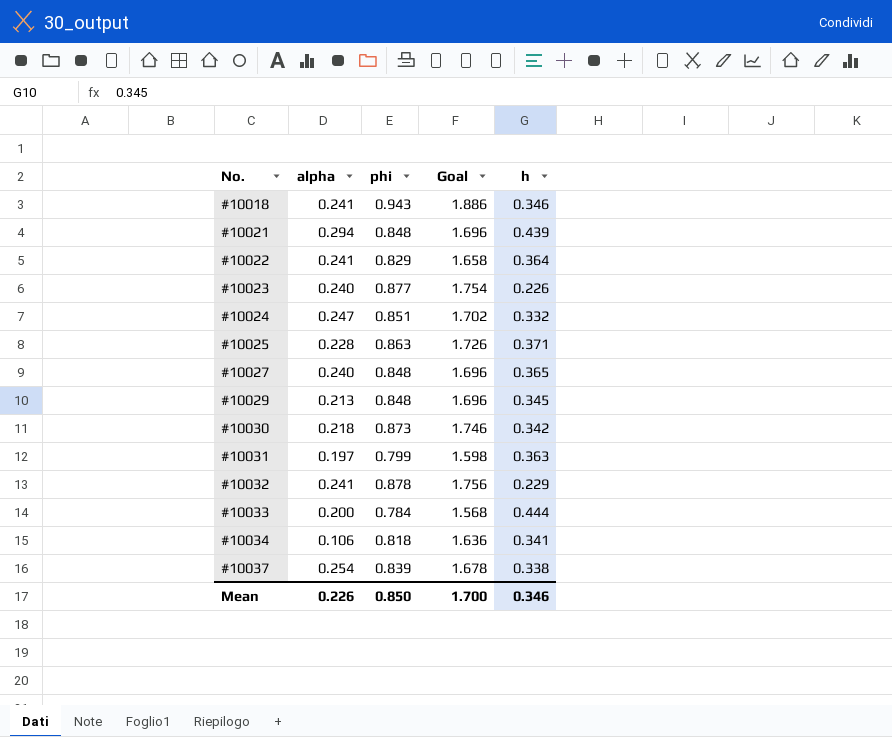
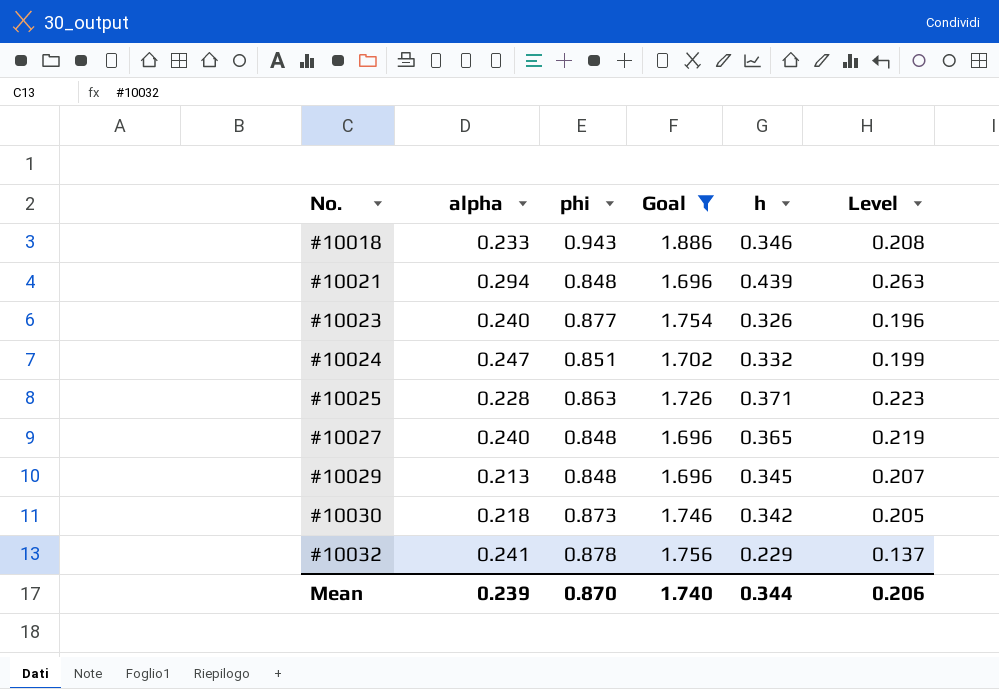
filter: none -> Goal >= 1.696
column Level | formula: none -> [h] * 0.6
#10018 | alpha: 0.241 -> 0.233
#10023 | h: 0.226 -> 0.326
Mean | alpha: 0.226 -> 0.239
Mean | phi: 0.850 -> 0.870
Mean | Goal: 1.700 -> 1.740
Mean | h: 0.346 -> 0.344

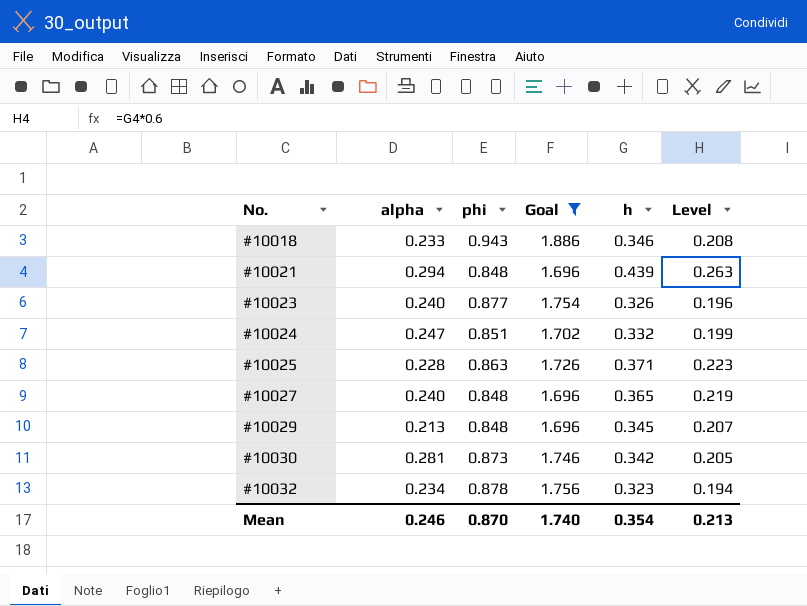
#10030 | alpha: 0.218 -> 0.281
#10032 | alpha: 0.241 -> 0.234
#10032 | h: 0.229 -> 0.323
#10032 | Level: 0.137 -> 0.194
Mean | alpha: 0.239 -> 0.246
Mean | h: 0.344 -> 0.354
Mean | Level: 0.206 -> 0.213

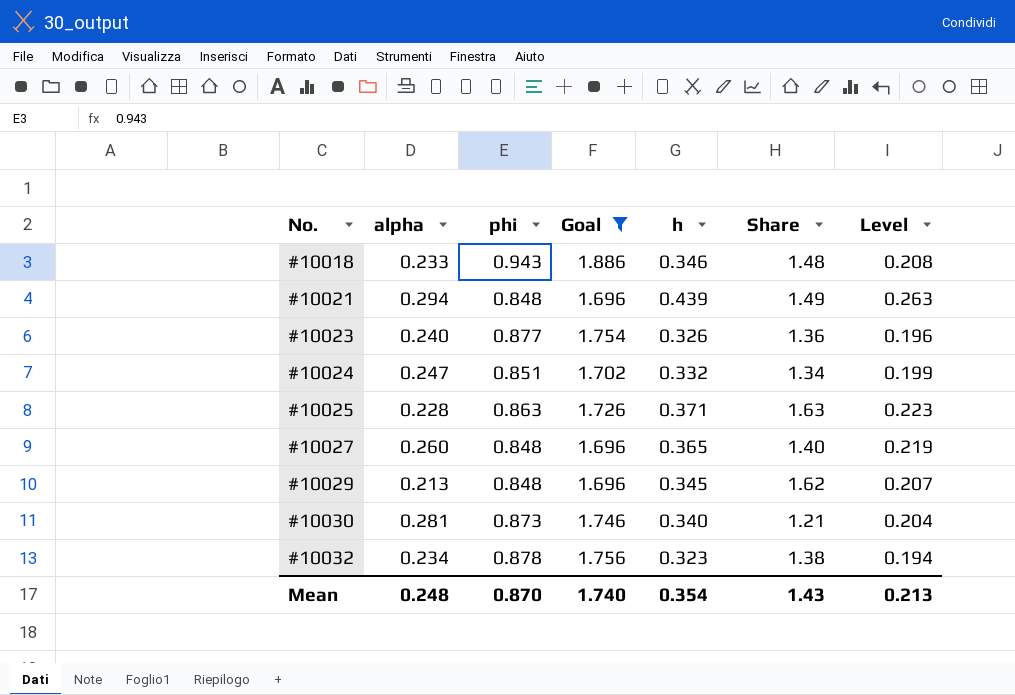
column Share | formula: none -> [h] / [alpha]
#10027 | alpha: 0.240 -> 0.260
#10030 | h: 0.342 -> 0.340
#10030 | Level: 0.205 -> 0.204
Mean | alpha: 0.246 -> 0.248

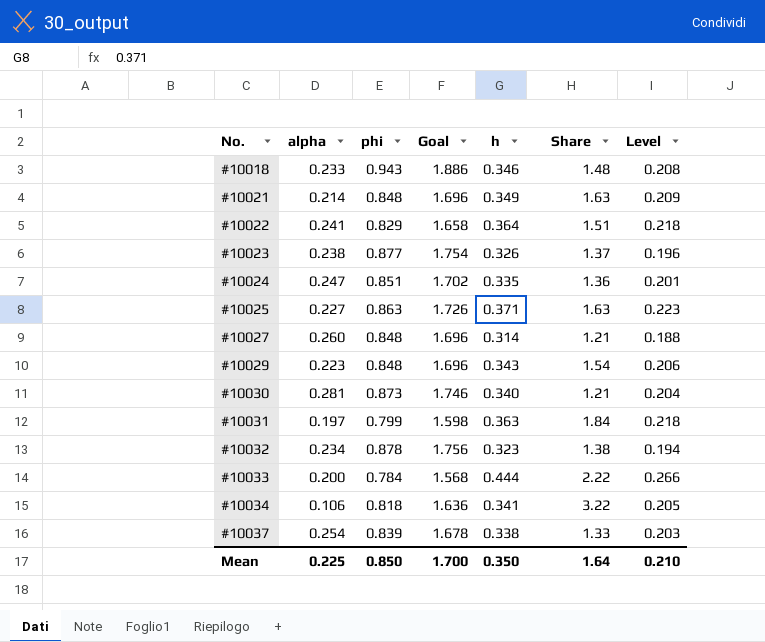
filter: Goal >= 1.696 -> none
#10021 | alpha: 0.294 -> 0.214
#10021 | h: 0.439 -> 0.349
#10021 | Share: 1.49 -> 1.63
#10021 | Level: 0.263 -> 0.209
#10023 | alpha: 0.240 -> 0.238
#10023 | Share: 1.36 -> 1.37
#10024 | h: 0.332 -> 0.335
#10024 | Share: 1.34 -> 1.36
#10024 | Level: 0.199 -> 0.201
#10025 | alpha: 0.228 -> 0.227
#10027 | h: 0.365 -> 0.314
#10027 | Share: 1.40 -> 1.21
#10027 | Level: 0.219 -> 0.188
#10029 | alpha: 0.213 -> 0.223
#10029 | h: 0.345 -> 0.343
#10029 | Share: 1.62 -> 1.54
#10029 | Level: 0.207 -> 0.206
Mean | alpha: 0.248 -> 0.225
Mean | phi: 0.870 -> 0.850
Mean | Goal: 1.740 -> 1.700
Mean | h: 0.354 -> 0.350
Mean | Share: 1.43 -> 1.64
Mean | Level: 0.213 -> 0.210

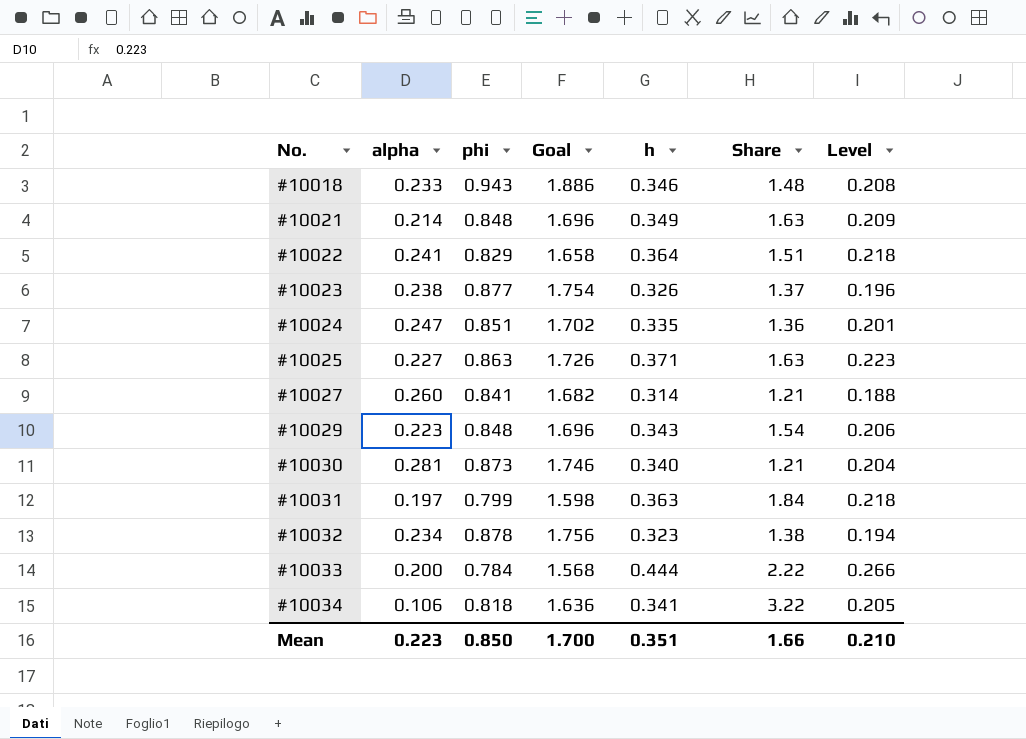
row #10037: 0.254 | 0.839 | 1.678 | 0.338 | 1.33 | 0.203 -> none
#10027 | phi: 0.848 -> 0.841
#10027 | Goal: 1.696 -> 1.682
Mean | alpha: 0.225 -> 0.223
Mean | h: 0.350 -> 0.351
Mean | Share: 1.64 -> 1.66

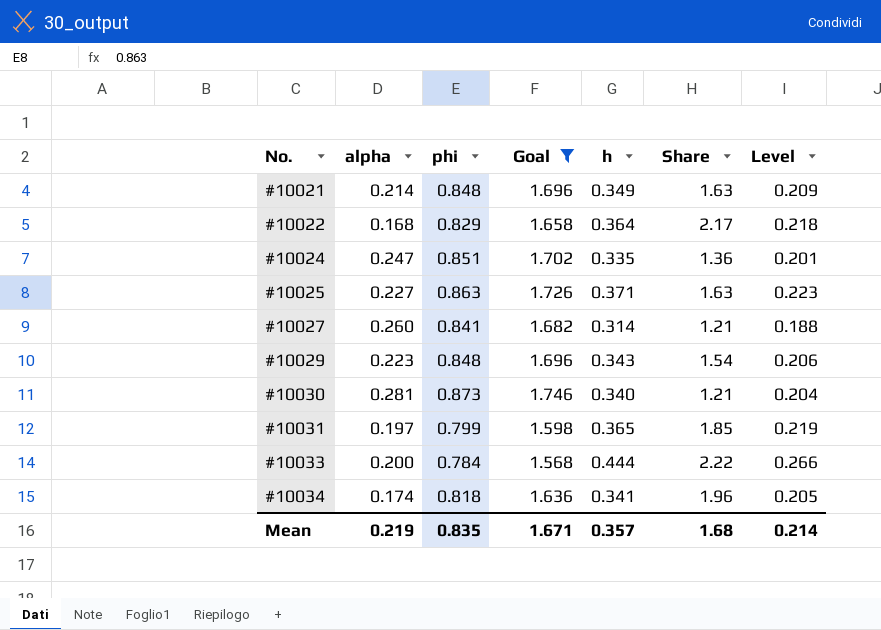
filter: none -> Goal <= 1.746
#10022 | alpha: 0.241 -> 0.168
#10022 | Share: 1.51 -> 2.17
#10031 | h: 0.363 -> 0.365
#10031 | Share: 1.84 -> 1.85
#10031 | Level: 0.218 -> 0.219
#10034 | alpha: 0.106 -> 0.174
#10034 | Share: 3.22 -> 1.96
Mean | alpha: 0.223 -> 0.219
Mean | phi: 0.850 -> 0.835
Mean | Goal: 1.700 -> 1.671
Mean | h: 0.351 -> 0.357
Mean | Share: 1.66 -> 1.68
Mean | Level: 0.210 -> 0.214

